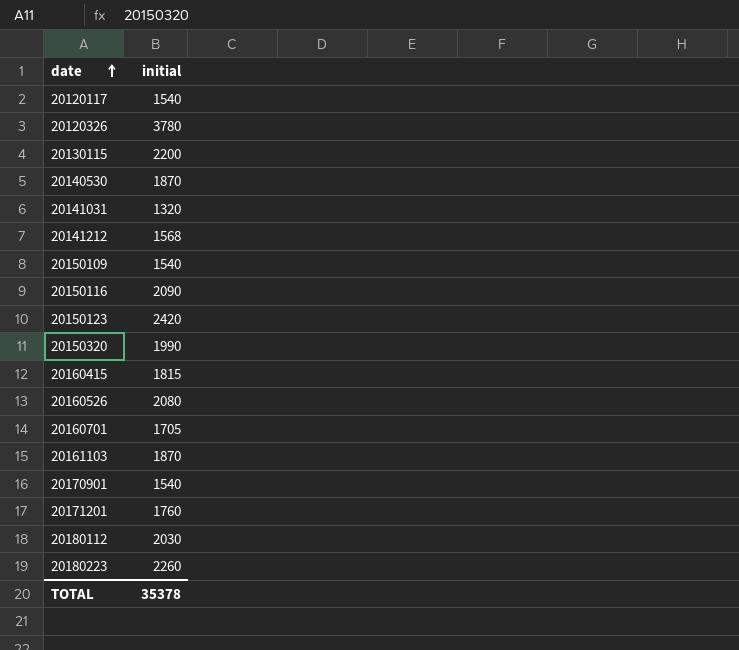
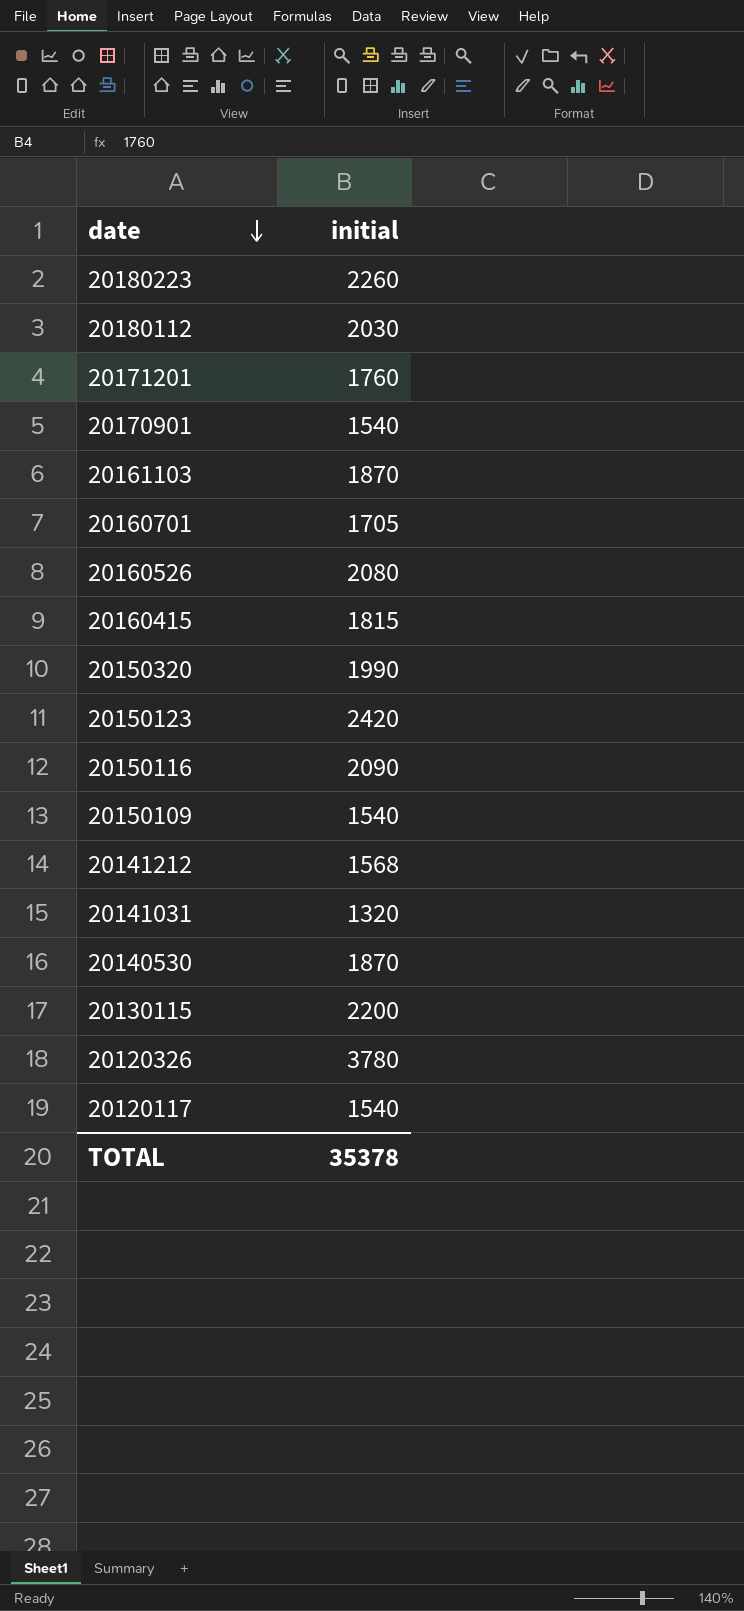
row order: date ascending -> date descending

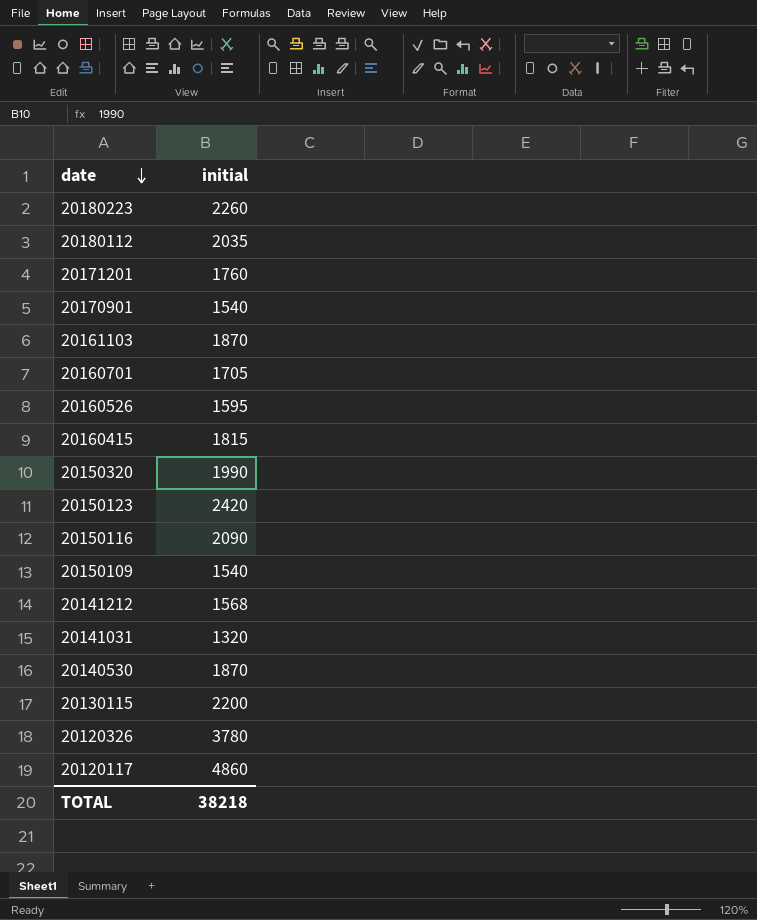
20180112 | initial: 2030 -> 2035
20160526 | initial: 2080 -> 1595
20120117 | initial: 1540 -> 4860
TOTAL | initial: 35378 -> 38218

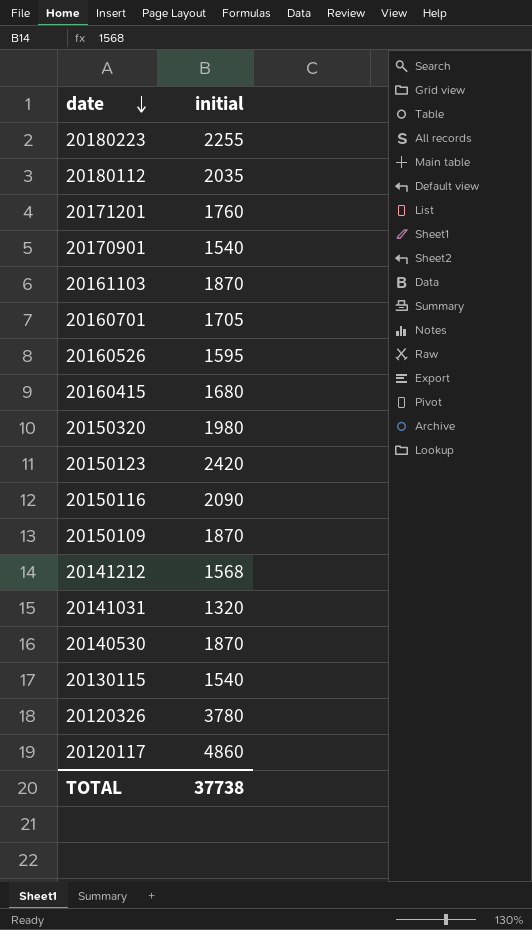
20180223 | initial: 2260 -> 2255
20160415 | initial: 1815 -> 1680
20150320 | initial: 1990 -> 1980
20150109 | initial: 1540 -> 1870
20130115 | initial: 2200 -> 1540
TOTAL | initial: 38218 -> 37738

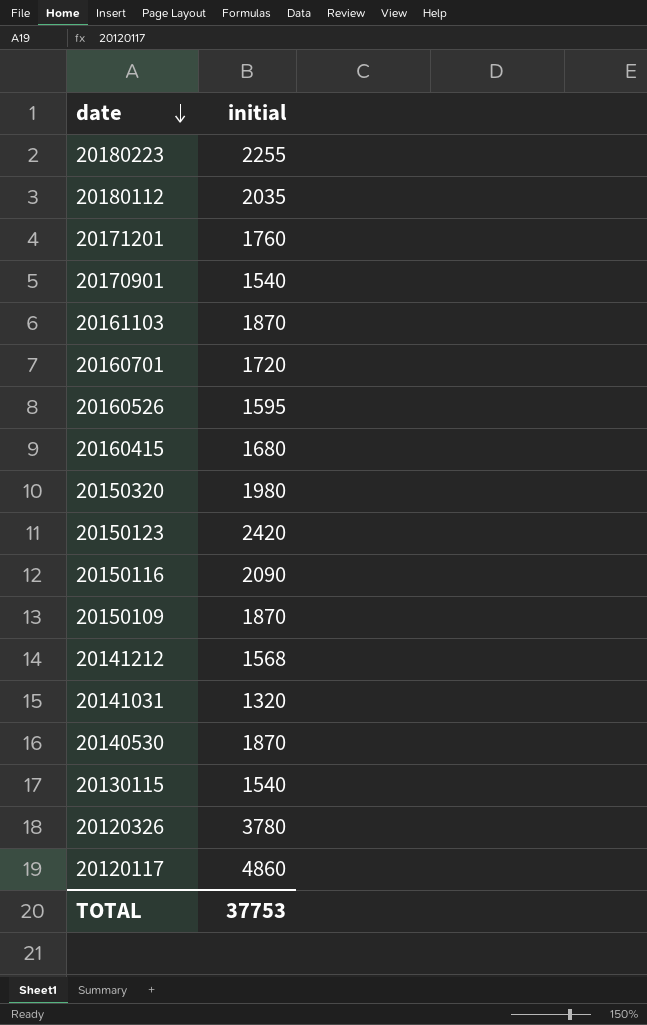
20160701 | initial: 1705 -> 1720
TOTAL | initial: 37738 -> 37753

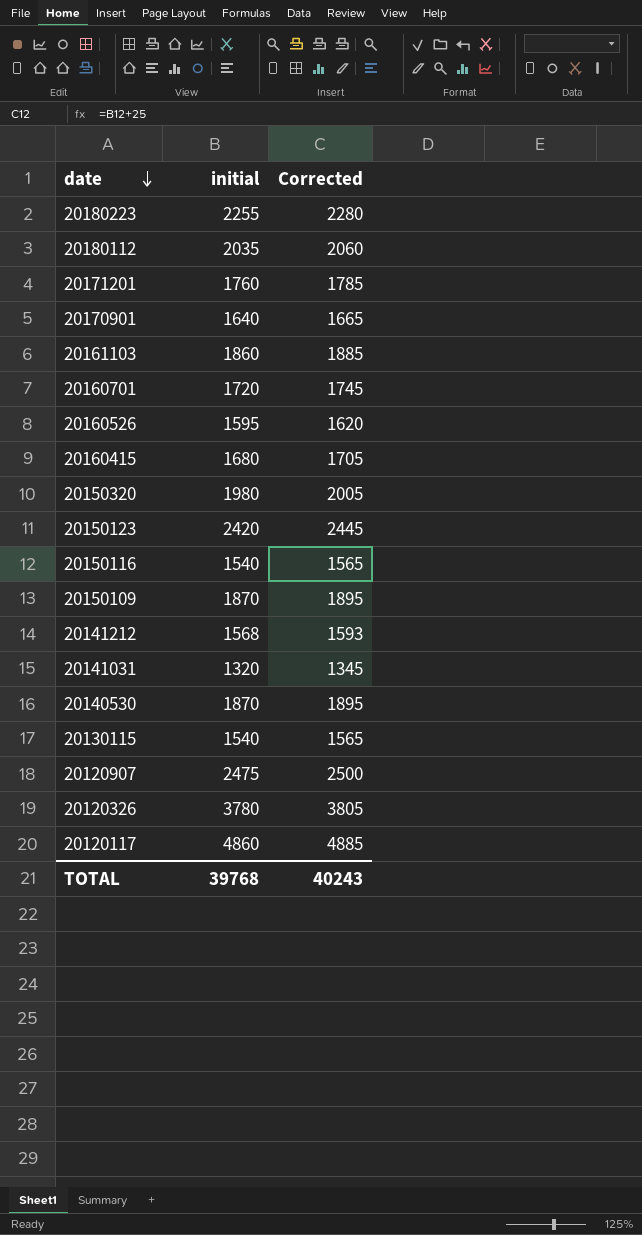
column Corrected | formula: none -> [initial] + 25
20170901 | initial: 1540 -> 1640
20161103 | initial: 1870 -> 1860
20150116 | initial: 2090 -> 1540
row 20120907: none -> 2475 | 2500
TOTAL | initial: 37753 -> 39768

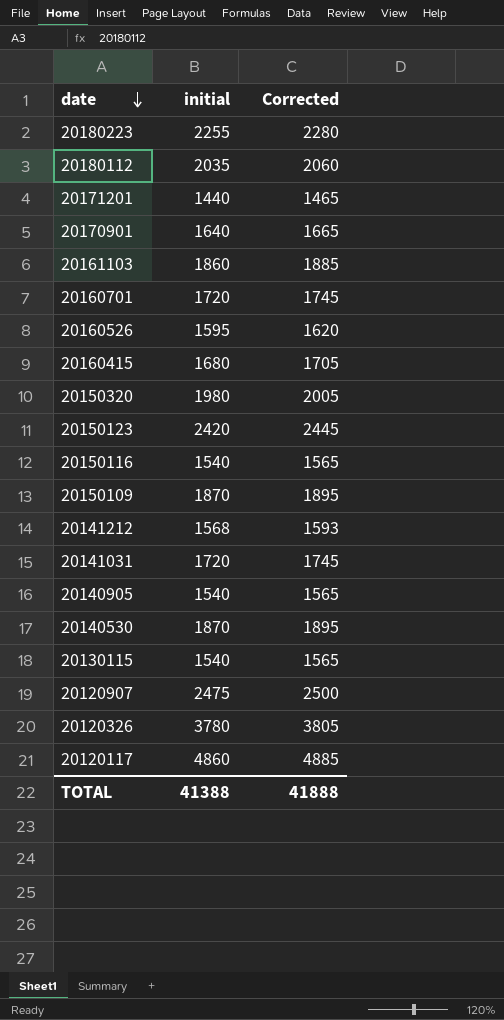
20171201 | initial: 1760 -> 1440
20171201 | Corrected: 1785 -> 1465
20141031 | initial: 1320 -> 1720
20141031 | Corrected: 1345 -> 1745
row 20140905: none -> 1540 | 1565
TOTAL | initial: 39768 -> 41388
TOTAL | Corrected: 40243 -> 41888

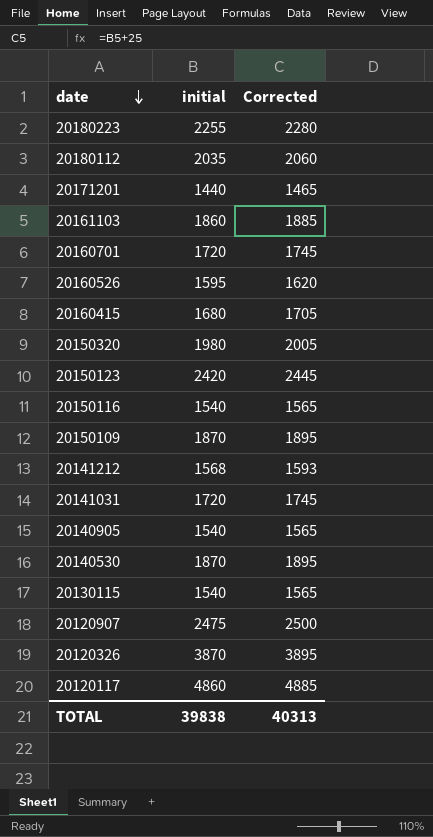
row 20170901: 1640 | 1665 -> none
20120326 | initial: 3780 -> 3870
20120326 | Corrected: 3805 -> 3895
TOTAL | initial: 41388 -> 39838
TOTAL | Corrected: 41888 -> 40313

